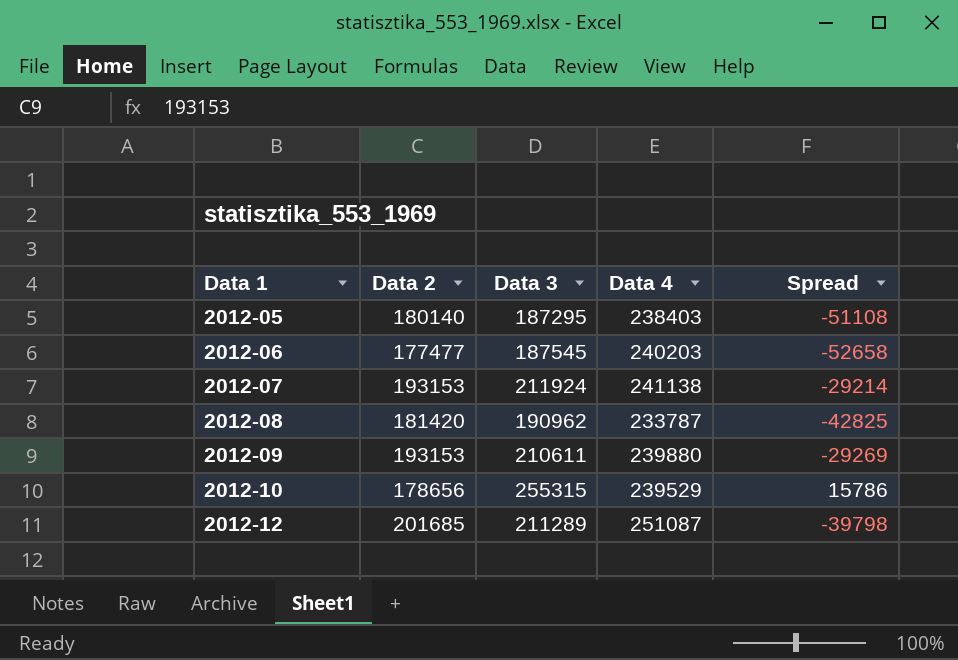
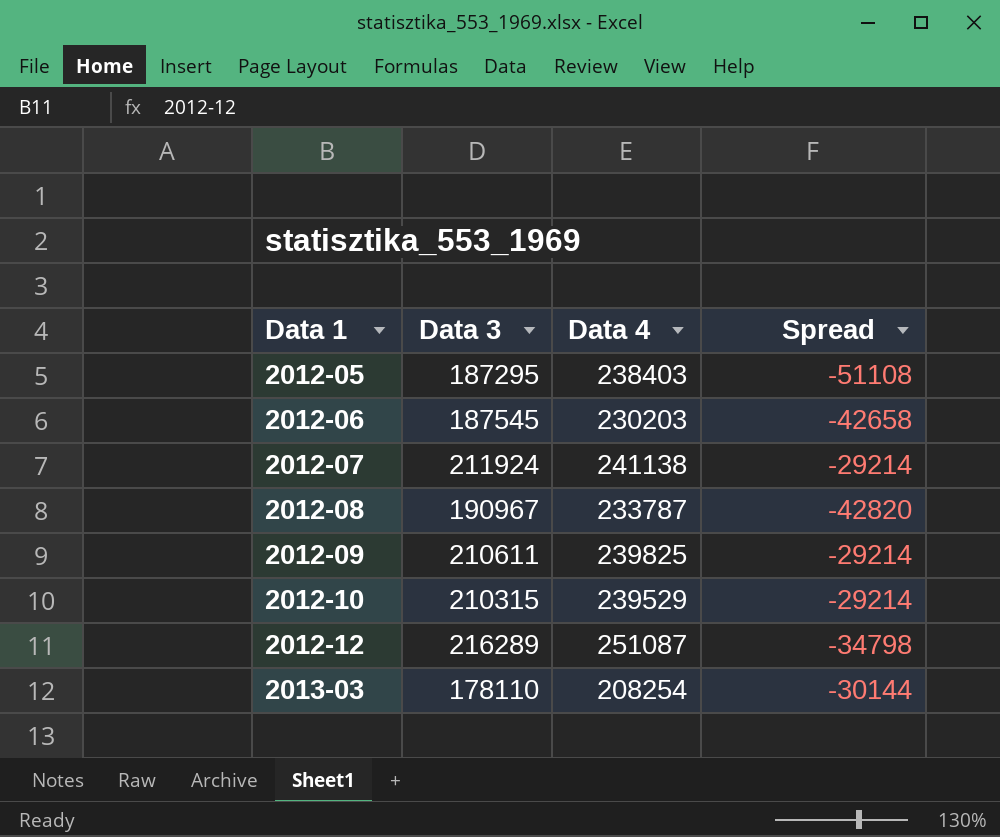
column Data 2 | position: 2 -> none
2012-06 | Data 4: 240203 -> 230203
2012-06 | Spread: -52658 -> -42658
2012-08 | Data 3: 190962 -> 190967
2012-08 | Spread: -42825 -> -42820
2012-09 | Data 4: 239880 -> 239825
2012-09 | Spread: -29269 -> -29214
2012-10 | Data 3: 255315 -> 210315
2012-10 | Spread: 15786 -> -29214
2012-12 | Data 3: 211289 -> 216289
2012-12 | Spread: -39798 -> -34798
row 2013-03: none -> 178110 | 208254 | -30144

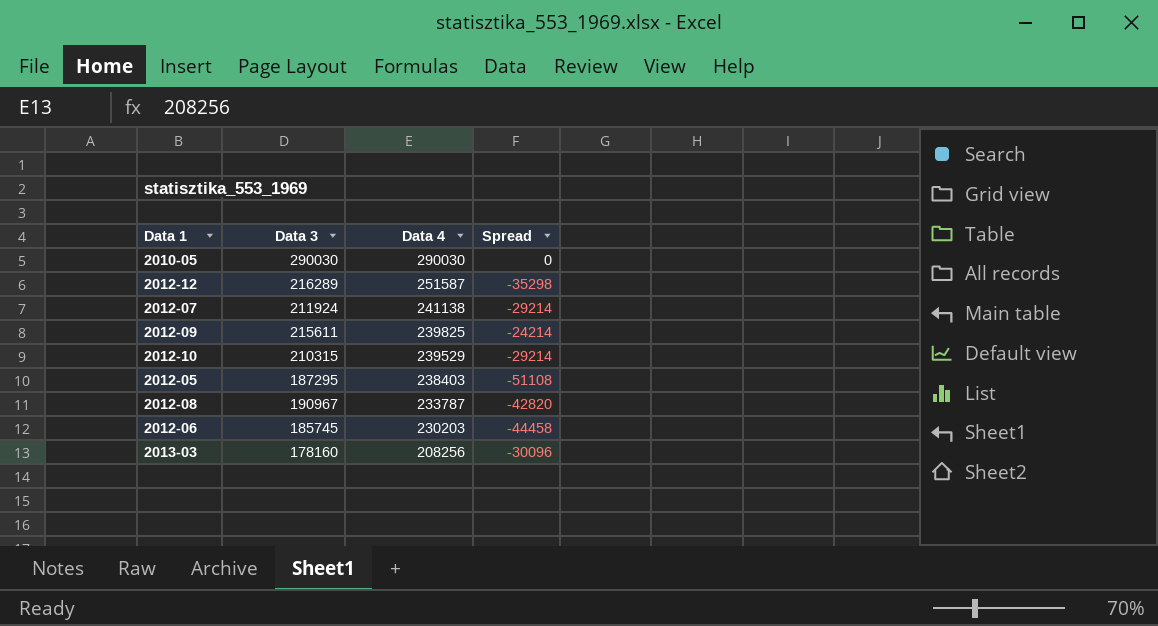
row order: Data 1 ascending -> Data 4 descending
row 2010-05: none -> 290030 | 290030 | 0
2012-12 | Data 4: 251087 -> 251587
2012-12 | Spread: -34798 -> -35298
2012-09 | Data 3: 210611 -> 215611
2012-09 | Spread: -29214 -> -24214
2012-06 | Data 3: 187545 -> 185745
2012-06 | Spread: -42658 -> -44458
2013-03 | Data 3: 178110 -> 178160
2013-03 | Data 4: 208254 -> 208256
2013-03 | Spread: -30144 -> -30096

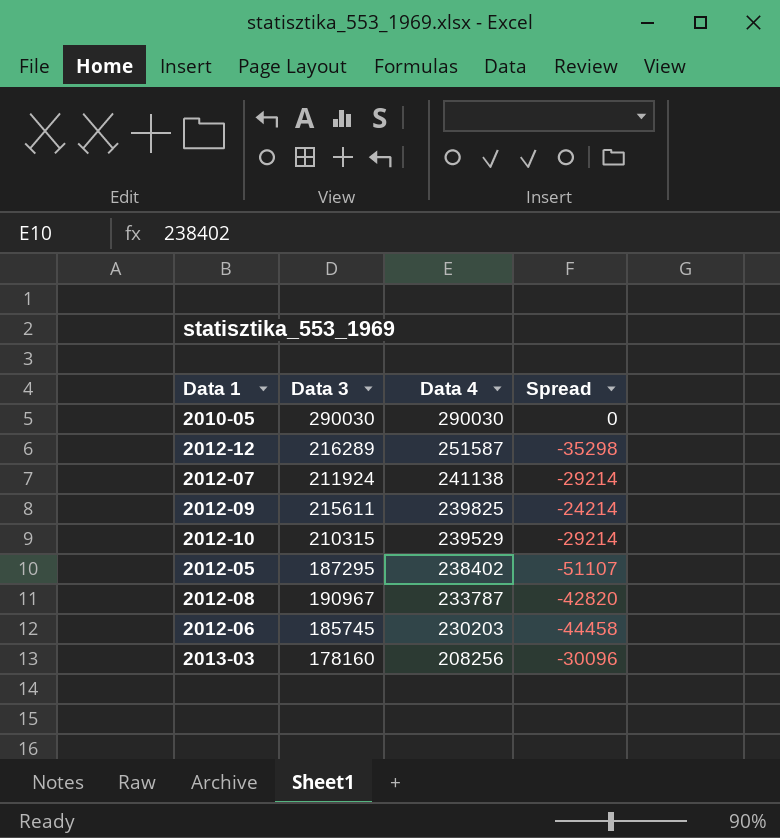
2012-05 | Data 4: 238403 -> 238402
2012-05 | Spread: -51108 -> -51107

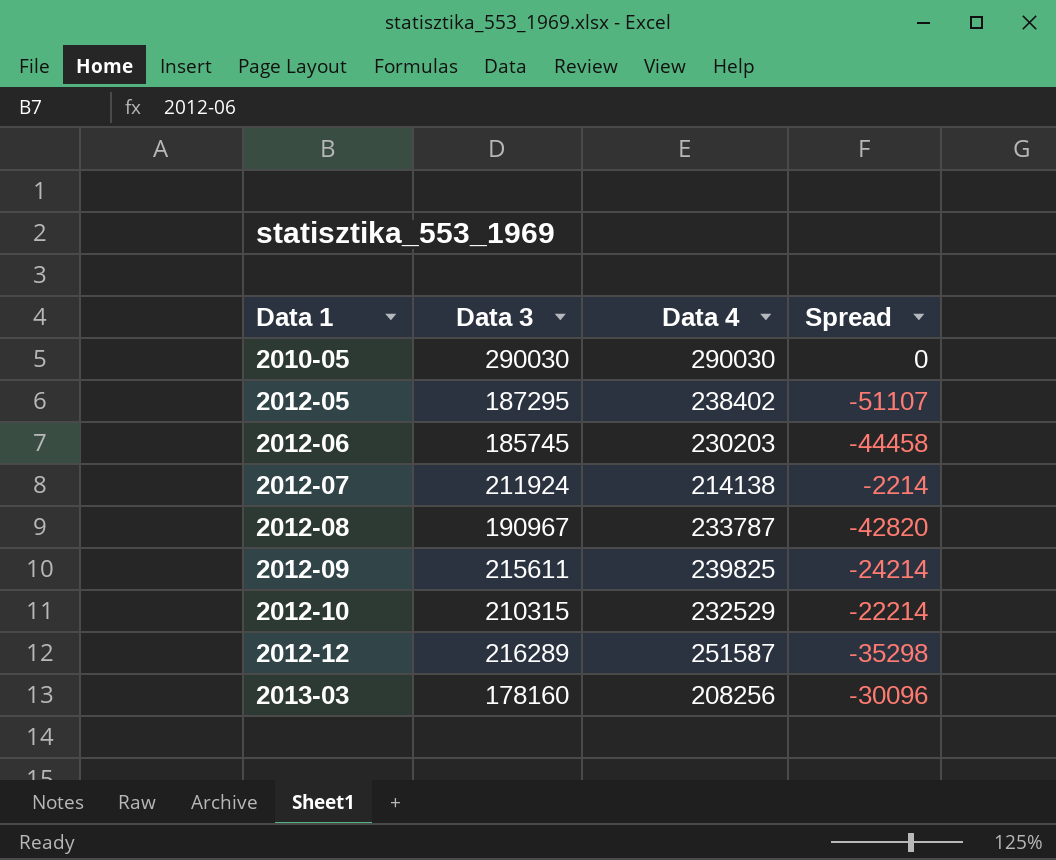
row order: Data 4 descending -> Data 1 ascending
2012-07 | Data 4: 241138 -> 214138
2012-07 | Spread: -29214 -> -2214
2012-10 | Data 4: 239529 -> 232529
2012-10 | Spread: -29214 -> -22214

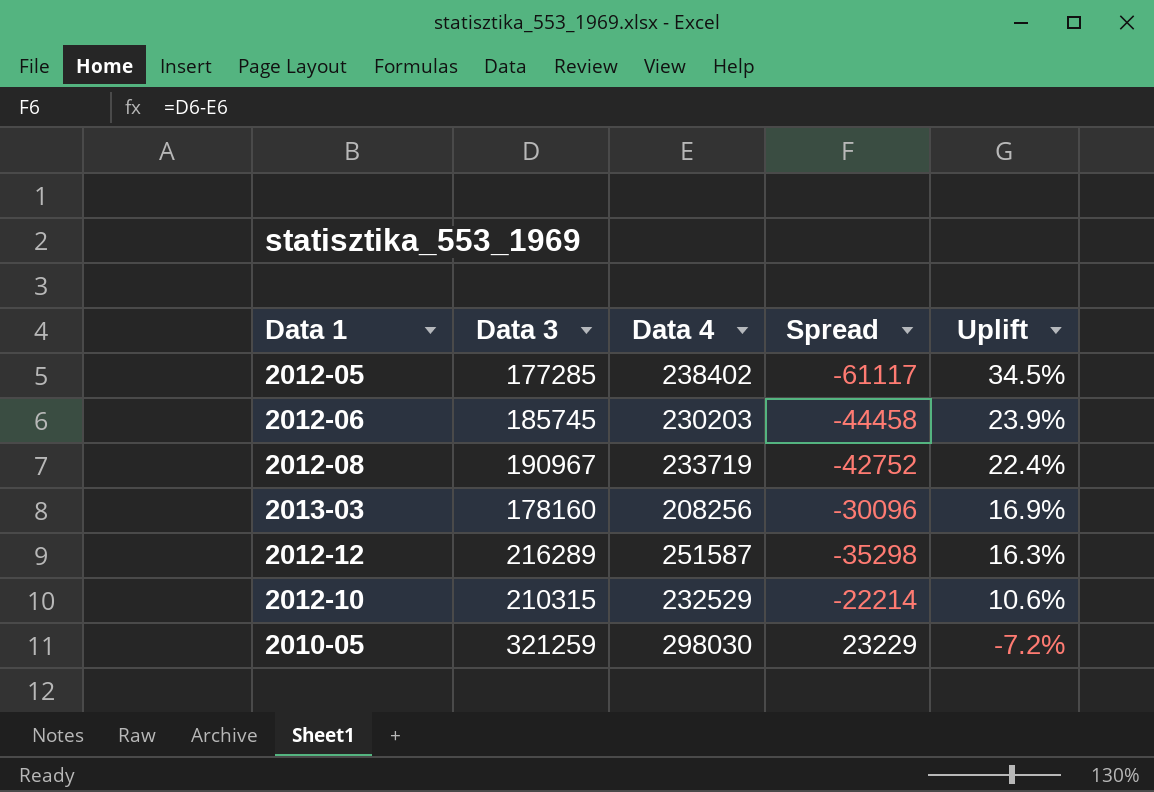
row order: Data 1 ascending -> Uplift descending
column Uplift | formula: none -> ([Data 4] - [Data 3]) / [Data 3]
row 2012-07: 211924 | 214138 | -2214 -> none
row 2012-09: 215611 | 239825 | -24214 -> none
2012-05 | Data 3: 187295 -> 177285
2012-05 | Spread: -51107 -> -61117
2012-08 | Data 4: 233787 -> 233719
2012-08 | Spread: -42820 -> -42752
2010-05 | Data 3: 290030 -> 321259
2010-05 | Data 4: 290030 -> 298030
2010-05 | Spread: 0 -> 23229

